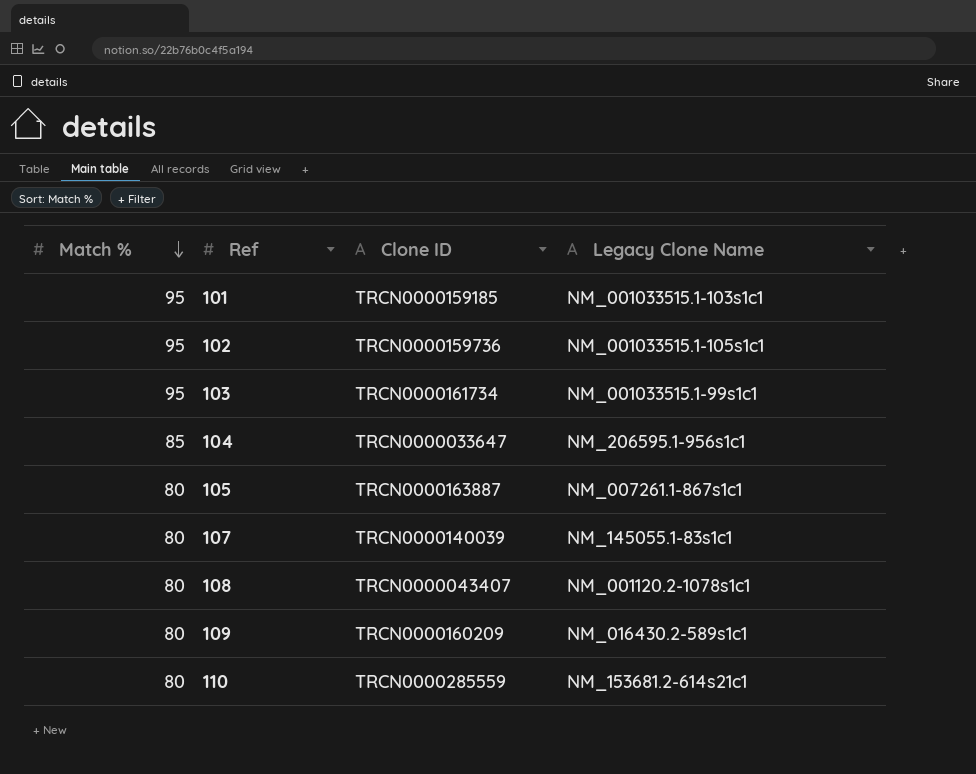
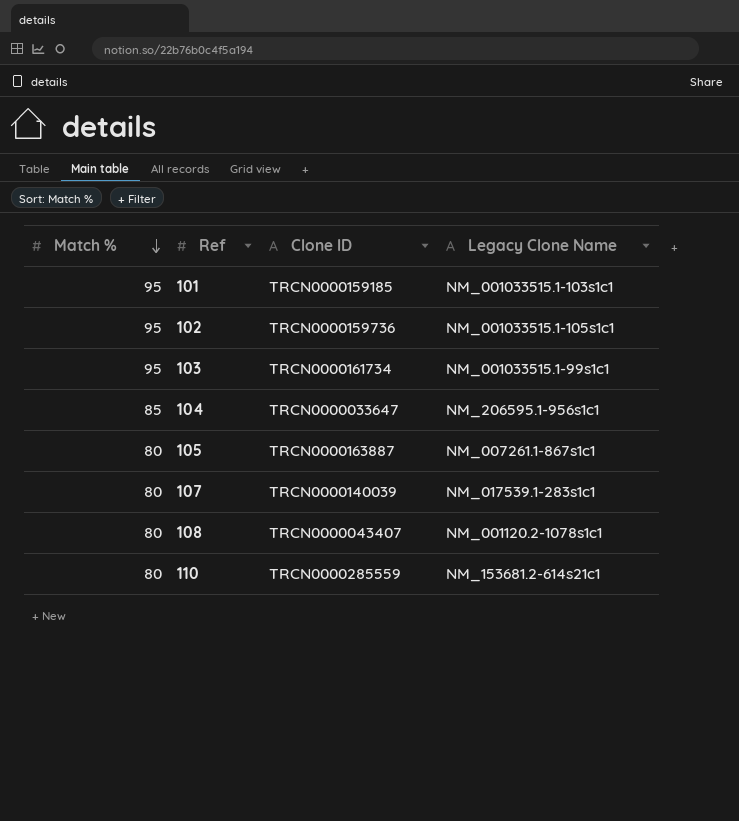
row 109: 80 | TRCN0000160209 | NM_016430.2-589s1c1 -> none
107 | Legacy Clone Name: NM_145055.1-83s1c1 -> NM_017539.1-283s1c1

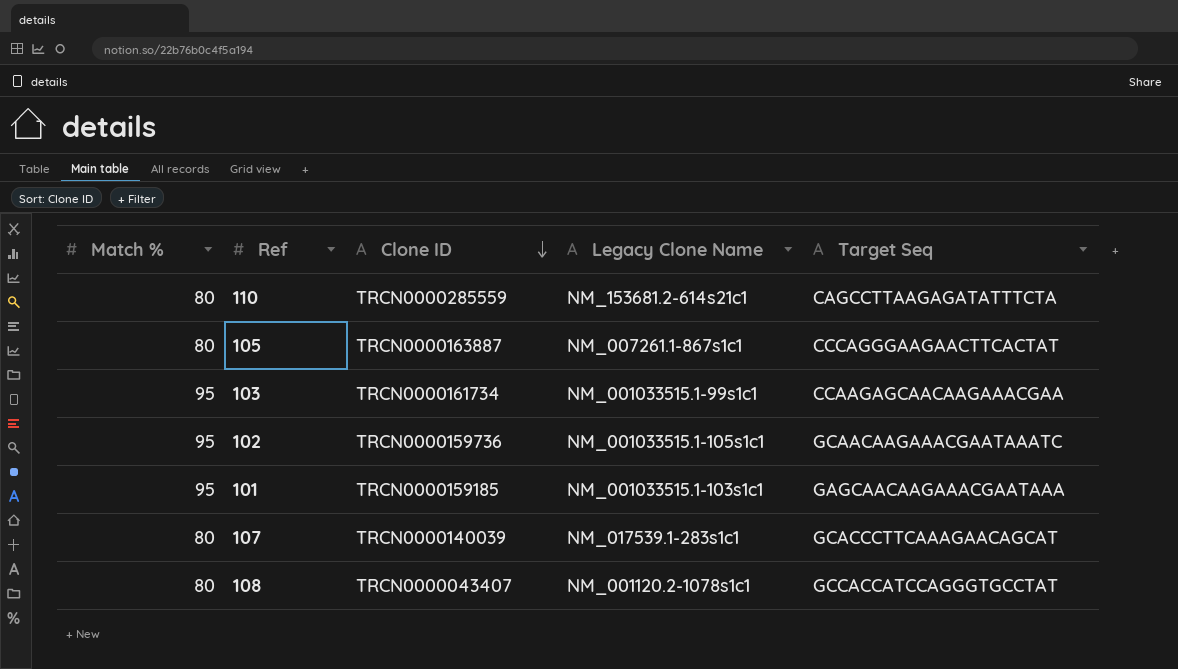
row order: Match % descending -> Clone ID descending
column Target Seq | position: none -> 5
row 104: 85 | TRCN0000033647 | NM_206595.1-956s1c1 -> none

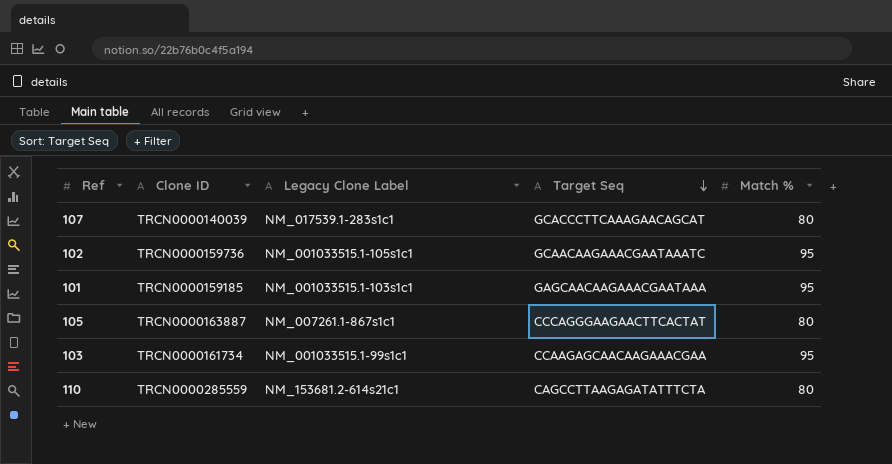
row order: Clone ID descending -> Target Seq descending
column name: Legacy Clone Name -> Legacy Clone Label
column Match % | position: 1 -> 5
row 108: 80 | TRCN0000043407 | NM_001120.2-1078s1c1 | GCCACCATCCAGGGTGCCTAT -> none

